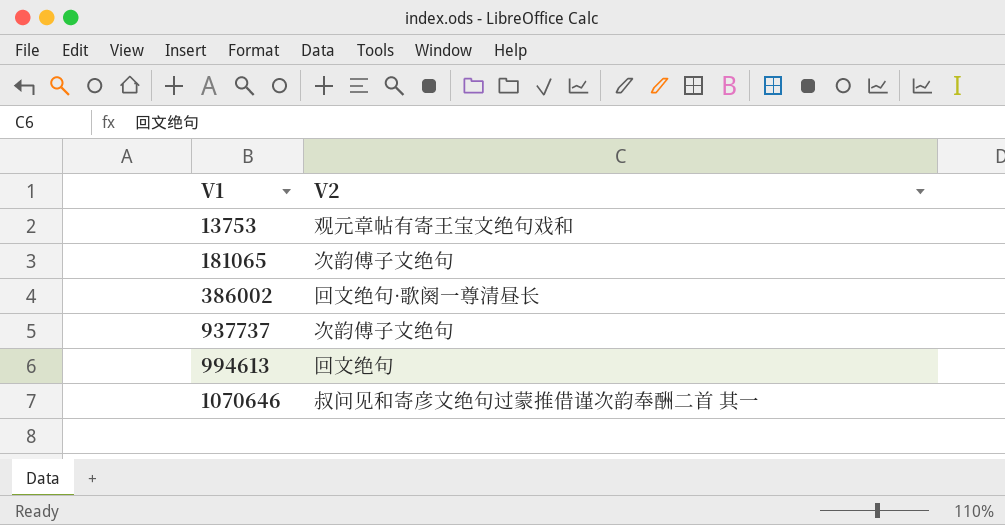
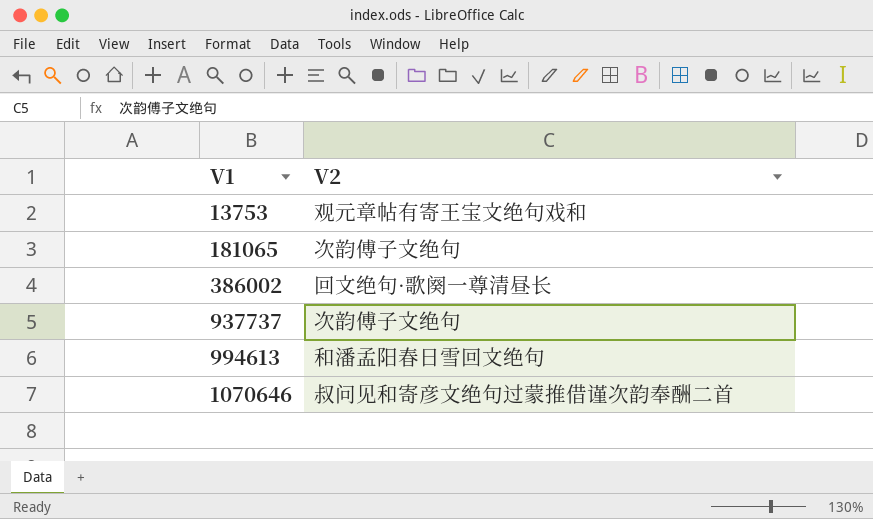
994613 | V2: 回文绝句 -> 和潘孟阳春日雪回文绝句
1070646 | V2: 叔问见和寄彦文绝句过蒙推借谨次韵奉酬二首 其一 -> 叔问见和寄彦文绝句过蒙推借谨次韵奉酬二首

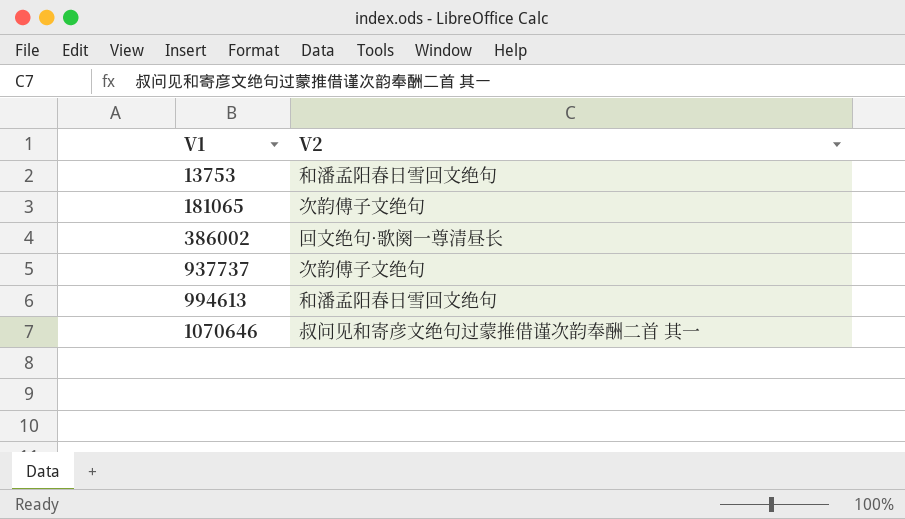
13753 | V2: 观元章帖有寄王宝文绝句戏和 -> 和潘孟阳春日雪回文绝句
1070646 | V2: 叔问见和寄彦文绝句过蒙推借谨次韵奉酬二首 -> 叔问见和寄彦文绝句过蒙推借谨次韵奉酬二首 其一

